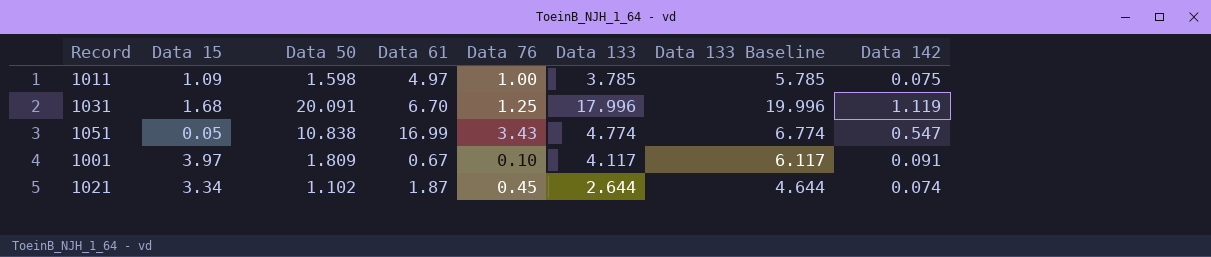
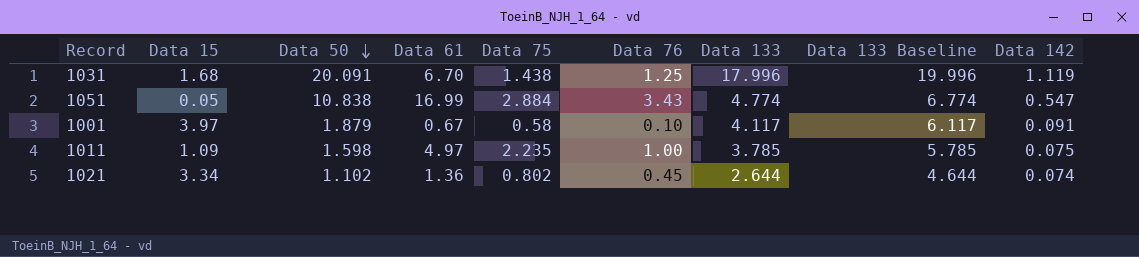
row order: none -> Data 50 descending
column Data 75 | position: none -> 5
1001 | Data 50: 1.809 -> 1.879
1021 | Data 61: 1.87 -> 1.36

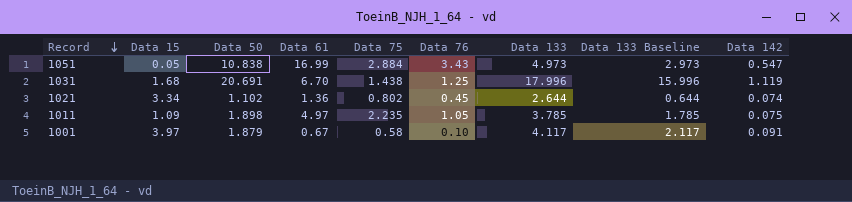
row order: Data 50 descending -> Record descending
column Data 133 Baseline | formula: [Data 133] + 2 -> [Data 133] - 2
1051 | Data 133: 4.774 -> 4.973
1031 | Data 50: 20.091 -> 20.691
1011 | Data 50: 1.598 -> 1.898
1011 | Data 76: 1.00 -> 1.05

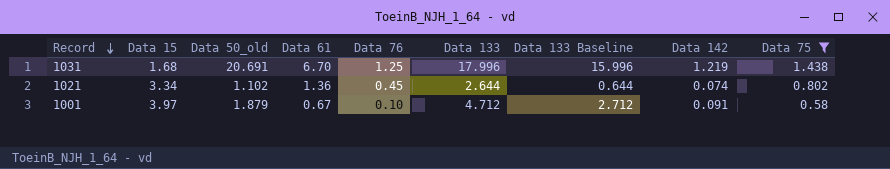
filter: none -> Data 75 <= 1.438
column name: Data 50 -> Data 50_old
column Data 75 | position: 5 -> 9
1031 | Data 142: 1.119 -> 1.219
1001 | Data 133: 4.117 -> 4.712
1001 | Data 133 Baseline: 2.117 -> 2.712

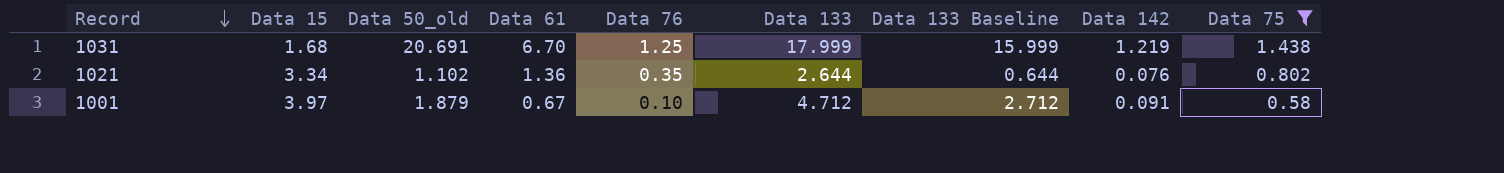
1031 | Data 133: 17.996 -> 17.999
1031 | Data 133 Baseline: 15.996 -> 15.999
1021 | Data 76: 0.45 -> 0.35
1021 | Data 142: 0.074 -> 0.076

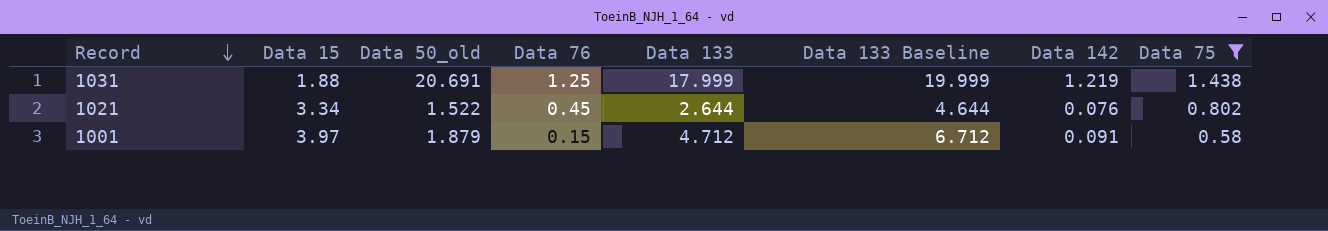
column Data 61 | position: 4 -> none
column Data 133 Baseline | formula: [Data 133] - 2 -> [Data 133] + 2
1031 | Data 15: 1.68 -> 1.88
1021 | Data 50_old: 1.102 -> 1.522
1021 | Data 76: 0.35 -> 0.45
1001 | Data 76: 0.10 -> 0.15

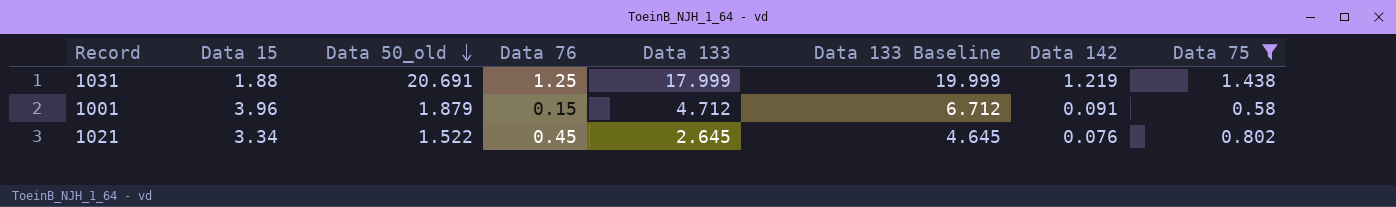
row order: Record descending -> Data 50_old descending
1001 | Data 15: 3.97 -> 3.96
1021 | Data 133: 2.644 -> 2.645
1021 | Data 133 Baseline: 4.644 -> 4.645

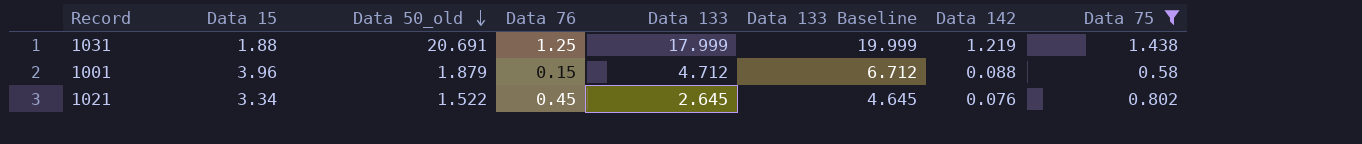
1001 | Data 142: 0.091 -> 0.088

